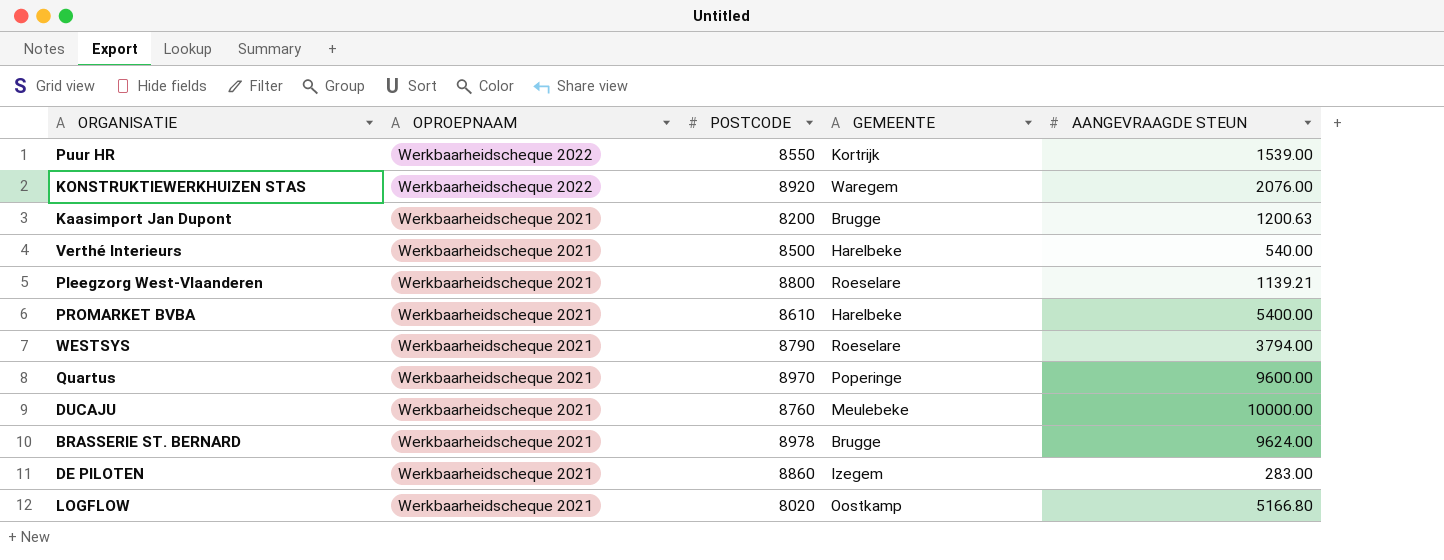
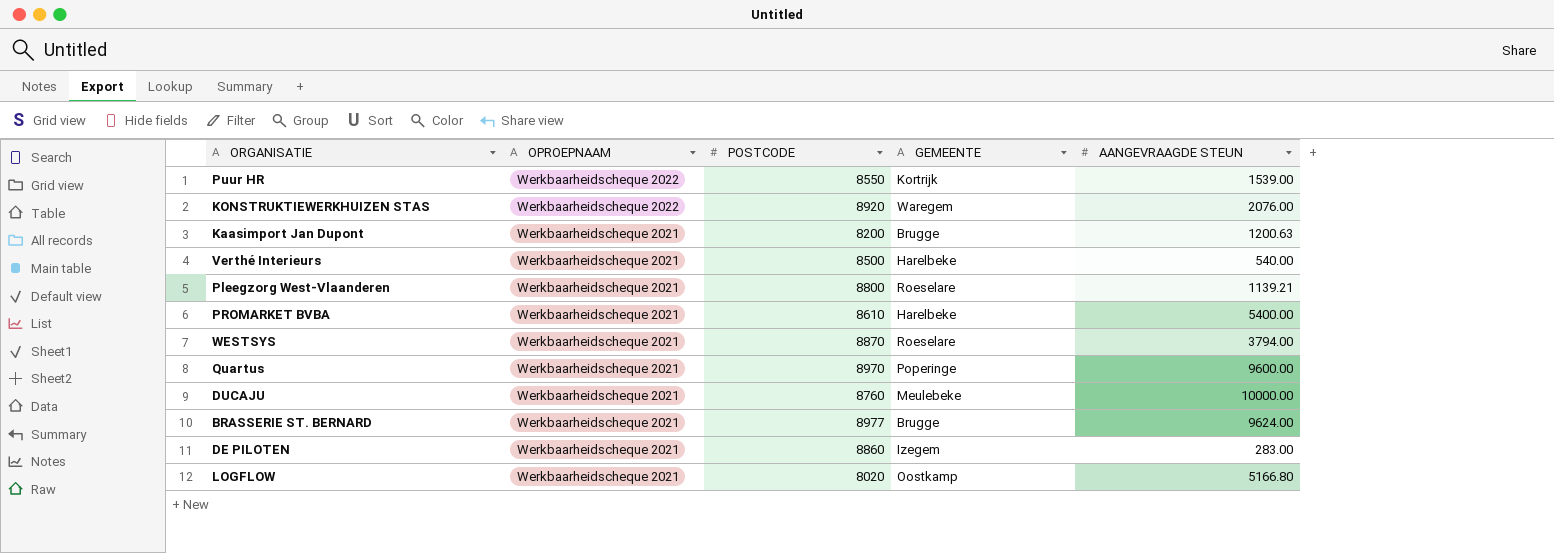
WESTSYS | POSTCODE: 8790 -> 8870
BRASSERIE ST. BERNARD | POSTCODE: 8978 -> 8977

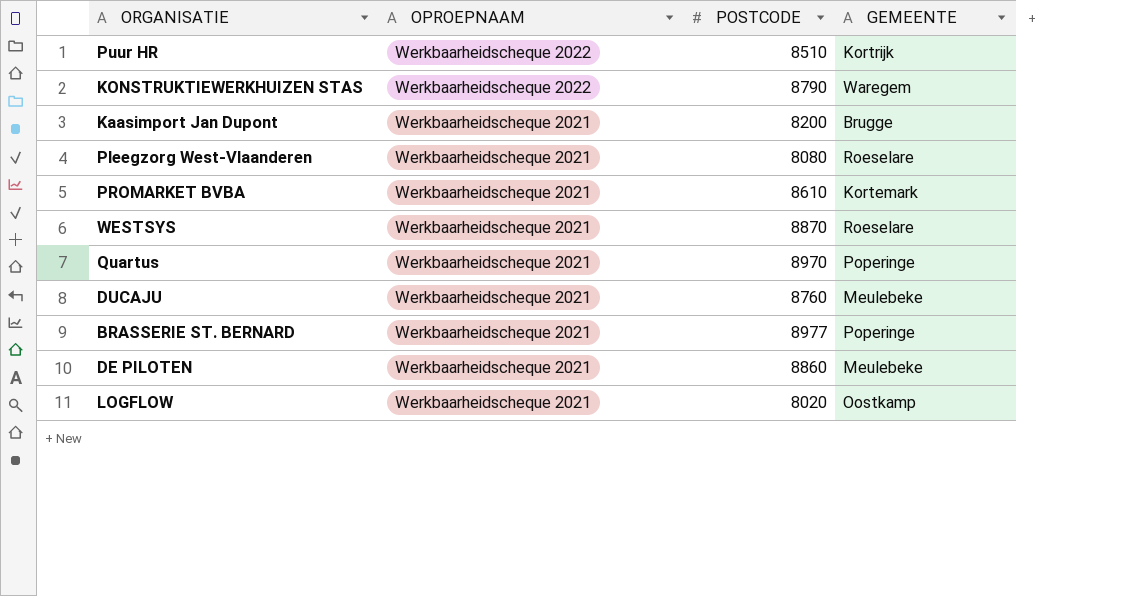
column AANGEVRAAGDE STEUN | position: 5 -> none
row Verthé Interieurs: Werkbaarheidscheque 2021 | 8500 | Harelbeke | 540.00 -> none
Puur HR | POSTCODE: 8550 -> 8510
KONSTRUKTIEWERKHUIZEN STAS | POSTCODE: 8920 -> 8790
Pleegzorg West-Vlaanderen | POSTCODE: 8800 -> 8080
PROMARKET BVBA | GEMEENTE: Harelbeke -> Kortemark
BRASSERIE ST. BERNARD | GEMEENTE: Brugge -> Poperinge
DE PILOTEN | GEMEENTE: Izegem -> Meulebeke

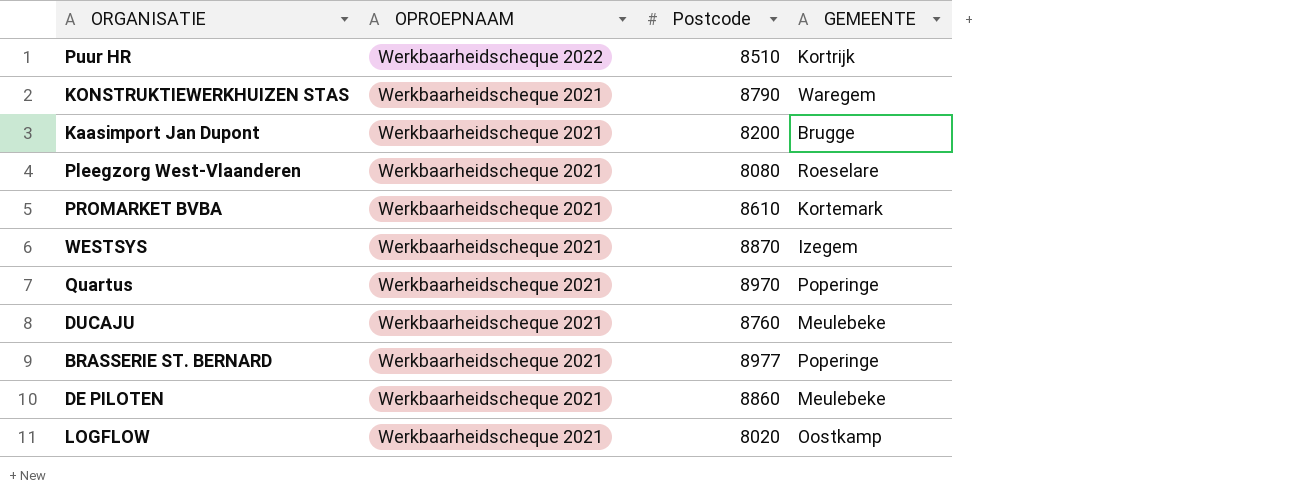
column name: POSTCODE -> Postcode
KONSTRUKTIEWERKHUIZEN STAS | OPROEPNAAM: Werkbaarheidscheque 2022 -> Werkbaarheidscheque 2021
WESTSYS | GEMEENTE: Roeselare -> Izegem

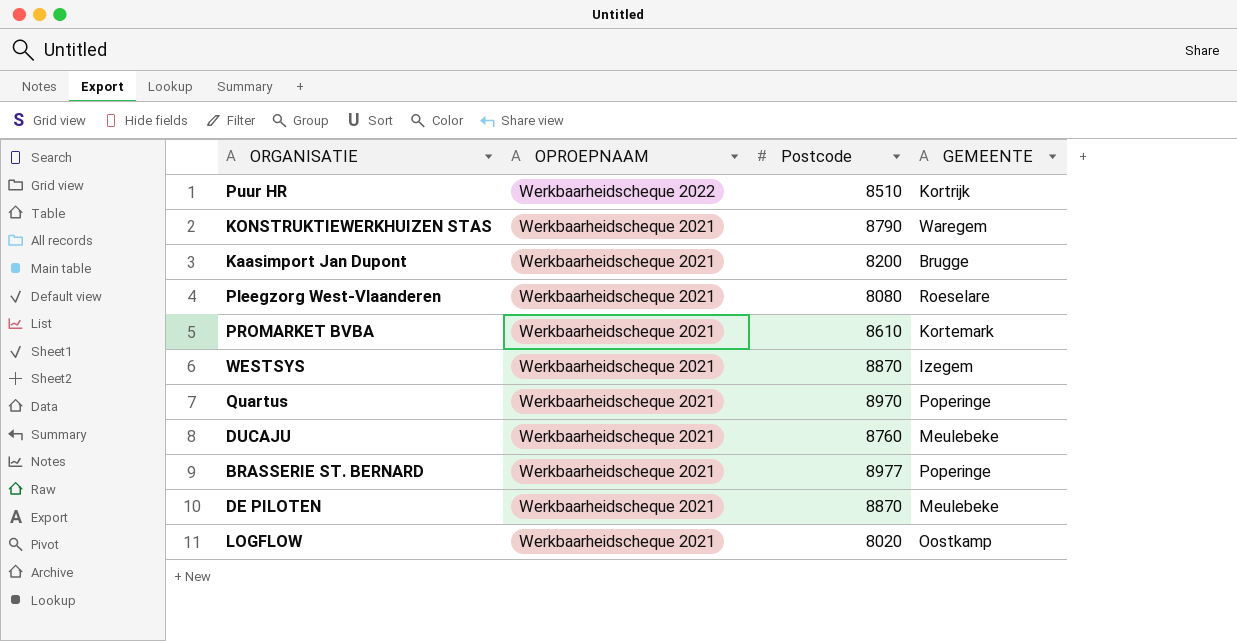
DE PILOTEN | Postcode: 8860 -> 8870

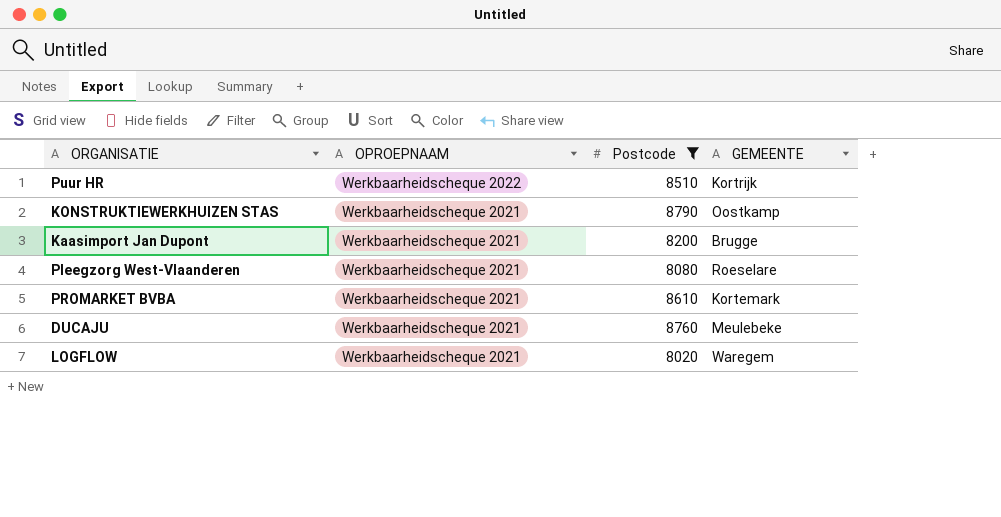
filter: none -> Postcode <= 8790
KONSTRUKTIEWERKHUIZEN STAS | GEMEENTE: Waregem -> Oostkamp
LOGFLOW | GEMEENTE: Oostkamp -> Waregem

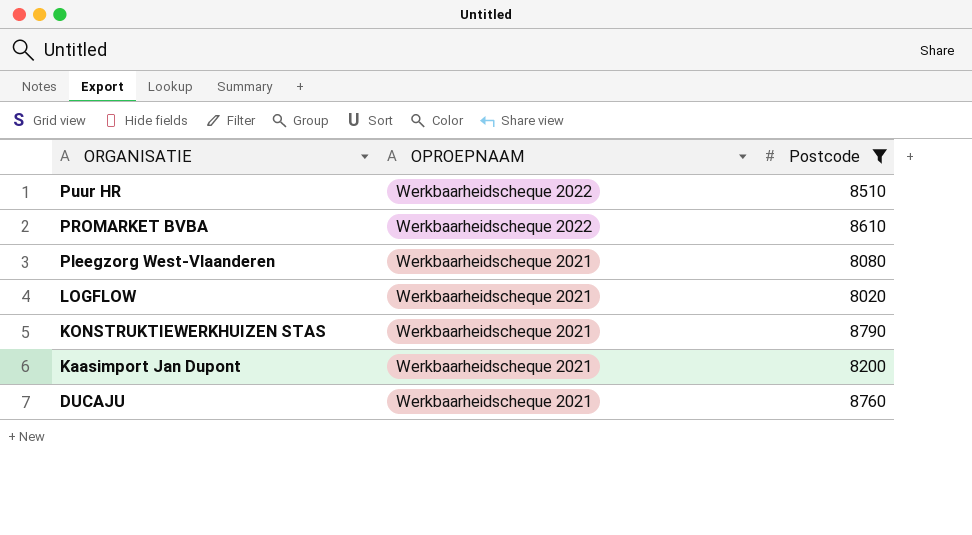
row order: OPROEPNAAM descending -> ORGANISATIE descending
column GEMEENTE | position: 4 -> none
PROMARKET BVBA | OPROEPNAAM: Werkbaarheidscheque 2021 -> Werkbaarheidscheque 2022

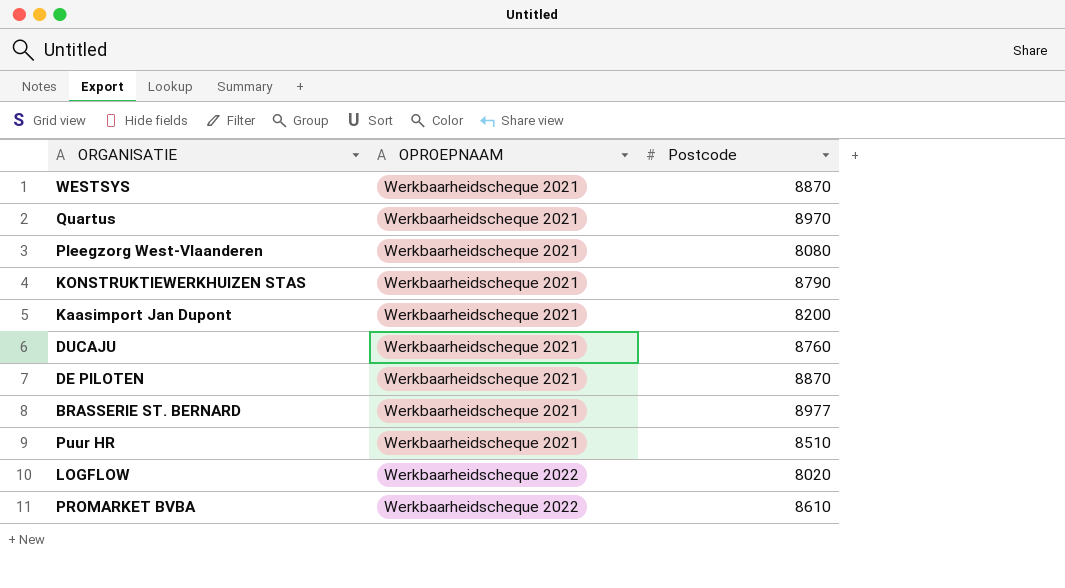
filter: Postcode <= 8790 -> none
row order: ORGANISATIE descending -> OPROEPNAAM ascending
Puur HR | OPROEPNAAM: Werkbaarheidscheque 2022 -> Werkbaarheidscheque 2021
LOGFLOW | OPROEPNAAM: Werkbaarheidscheque 2021 -> Werkbaarheidscheque 2022

